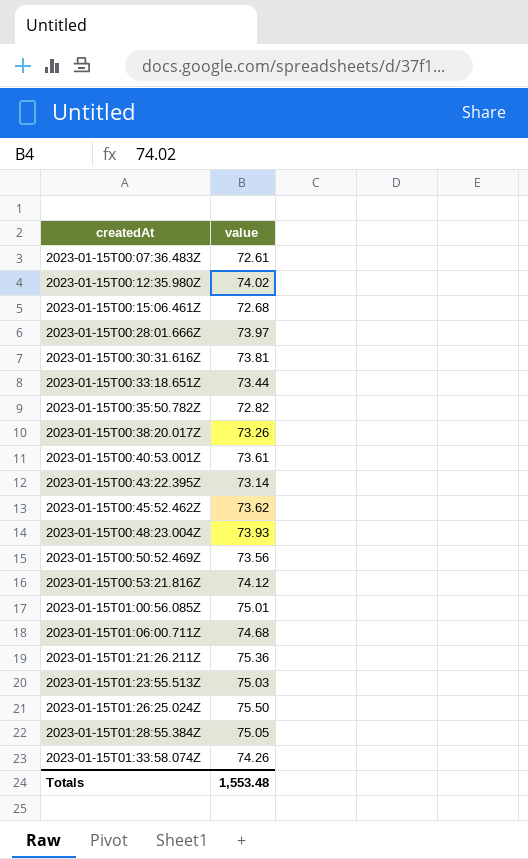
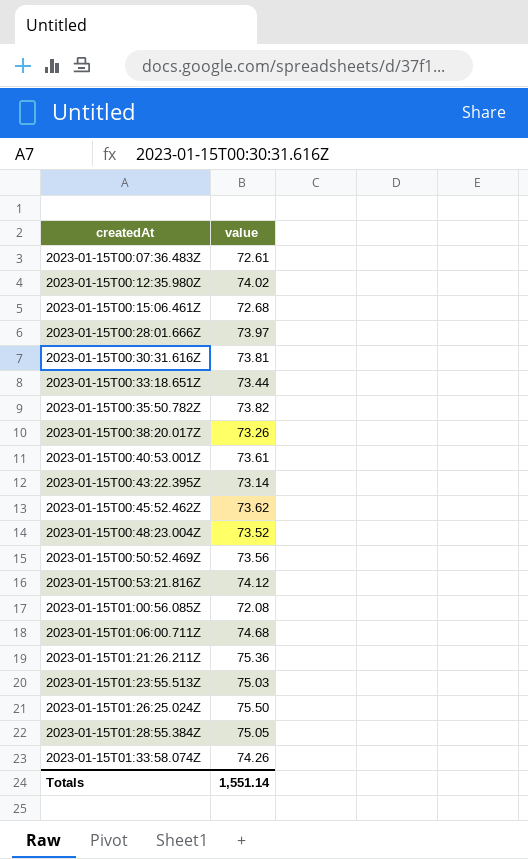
2023-01-15T00:35:50.782Z | value: 72.82 -> 73.82
2023-01-15T00:48:23.004Z | value: 73.93 -> 73.52
2023-01-15T01:00:56.085Z | value: 75.01 -> 72.08
Totals | value: 1,553.48 -> 1,551.14

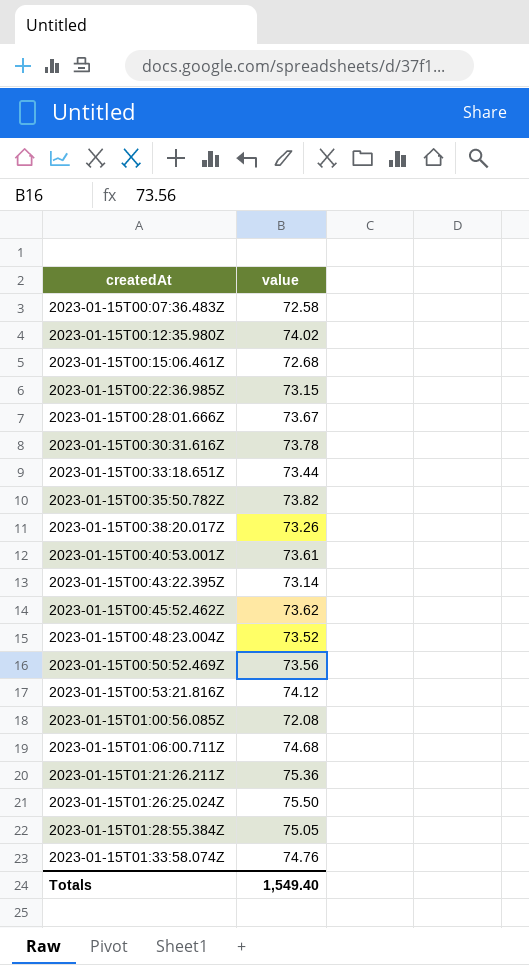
row 2023-01-15T01:23:55.513Z: 75.03 -> none
2023-01-15T00:07:36.483Z | value: 72.61 -> 72.58
row 2023-01-15T00:22:36.985Z: none -> 73.15
2023-01-15T00:28:01.666Z | value: 73.97 -> 73.67
2023-01-15T00:30:31.616Z | value: 73.81 -> 73.78
2023-01-15T01:33:58.074Z | value: 74.26 -> 74.76
Totals | value: 1,551.14 -> 1,549.40

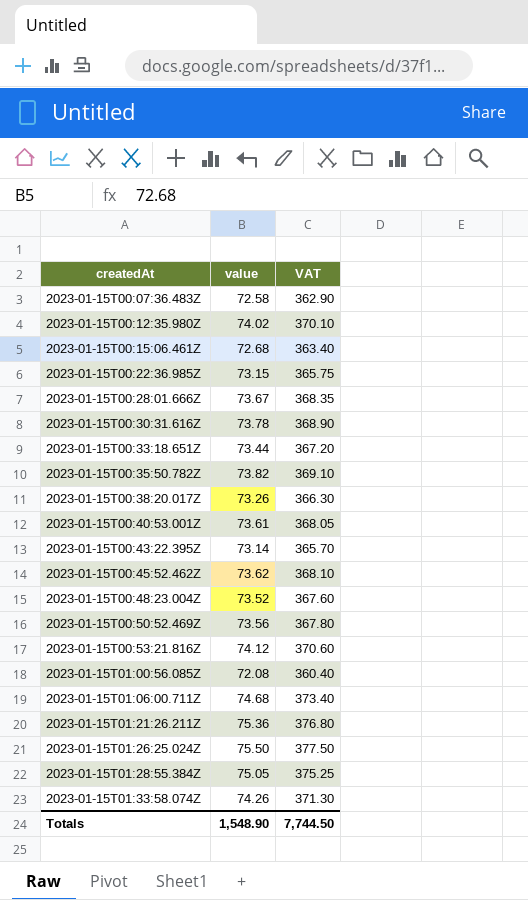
column VAT | formula: none -> [value] * 5
2023-01-15T01:33:58.074Z | value: 74.76 -> 74.26
Totals | value: 1,549.40 -> 1,548.90

